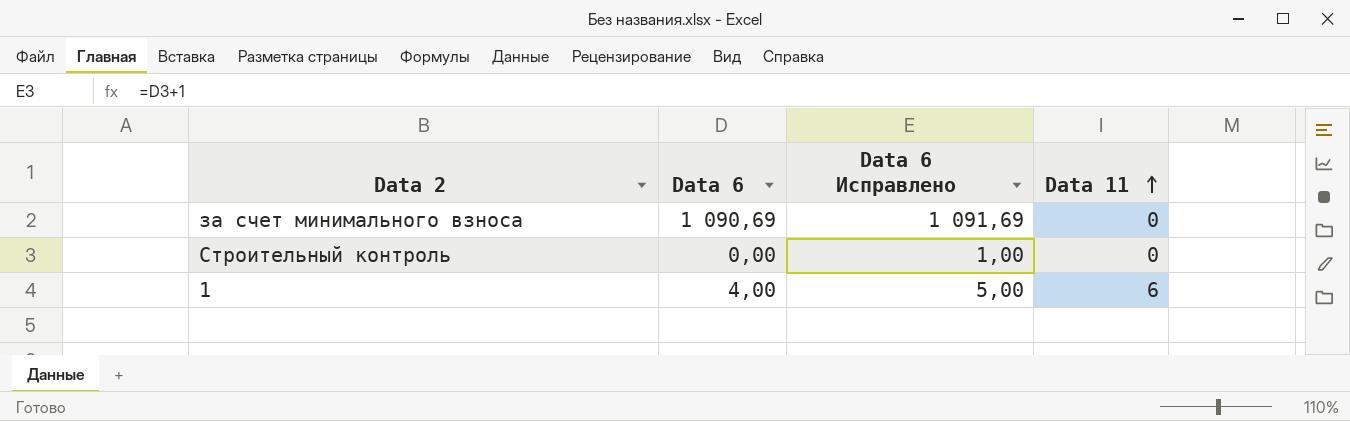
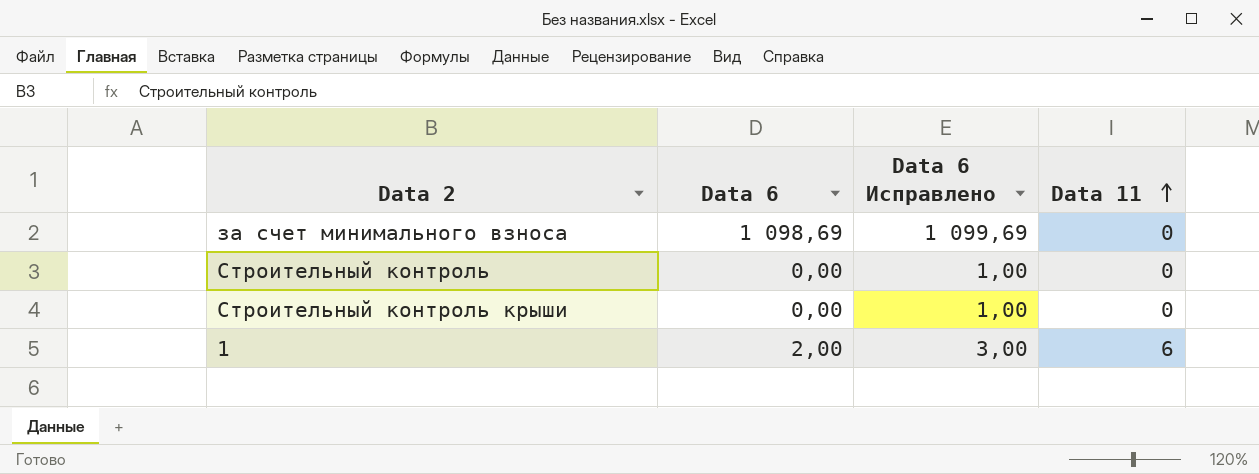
за счет минимального взноса | Data 6: 1 090,69 -> 1 098,69
за счет минимального взноса | Data 6 Исправлено: 1 091,69 -> 1 099,69
row Строительный контроль крыши: none -> 0,00 | 1,00 | 0
1 | Data 6: 4,00 -> 2,00
1 | Data 6 Исправлено: 5,00 -> 3,00

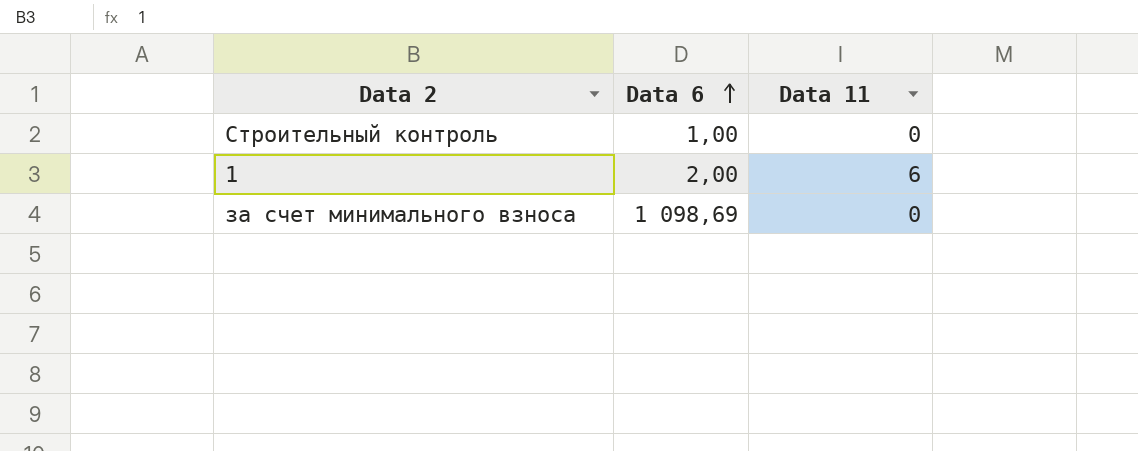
row order: Data 11 ascending -> Data 6 ascending
column Data 6 Исправлено | formula: [Data 6] + 1 -> none
row Строительный контроль крыши: 0,00 | 1,00 | 0 -> none
Строительный контроль | Data 6: 0,00 -> 1,00

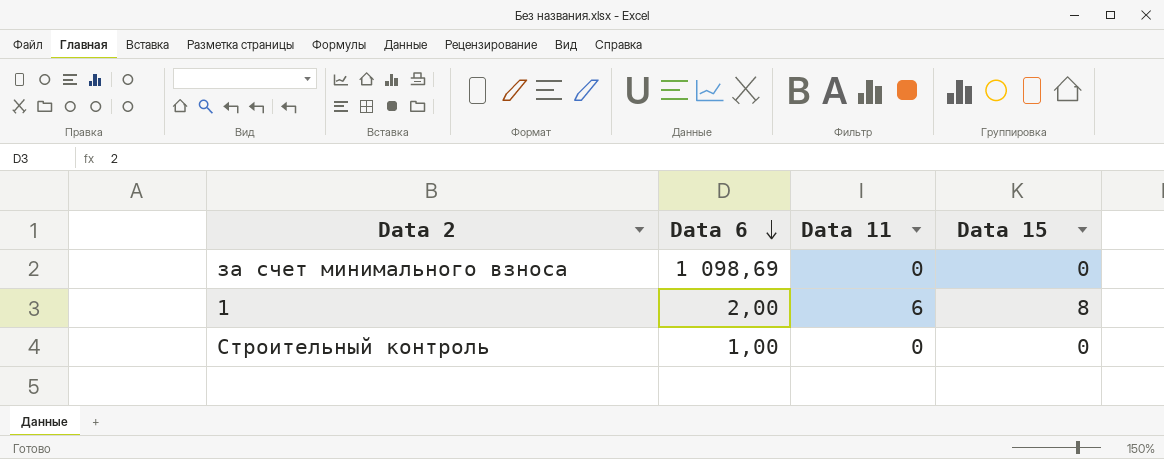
row order: Data 6 ascending -> Data 6 descending
column Data 15 | position: none -> 4

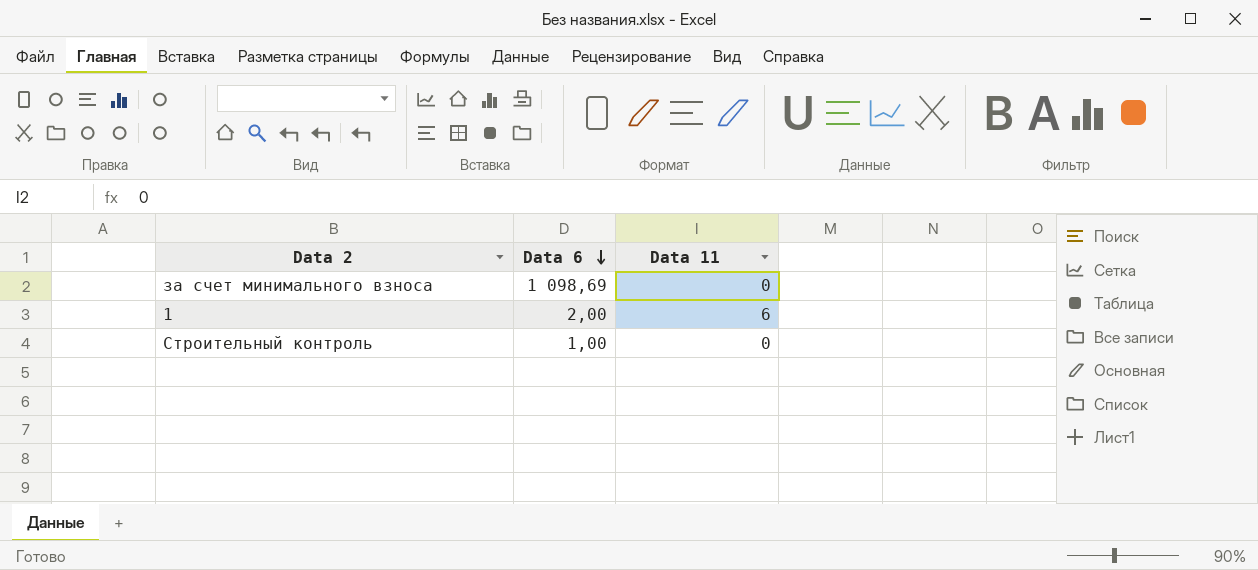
column Data 15 | position: 4 -> none

